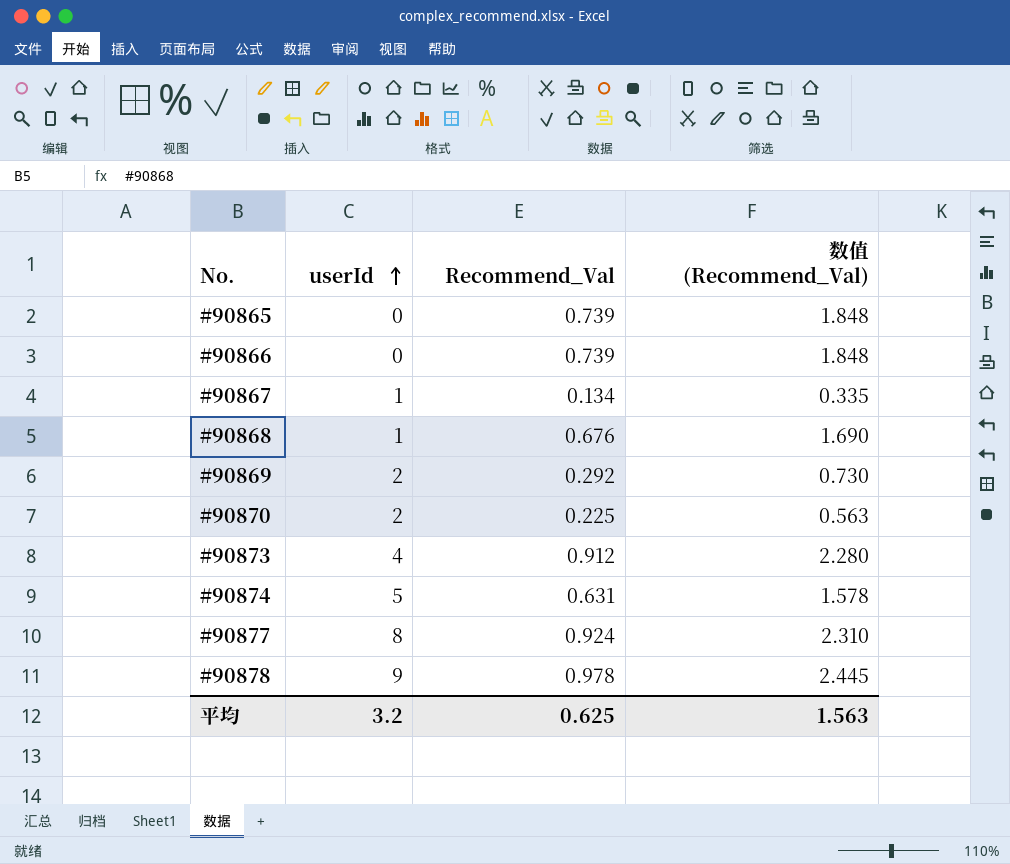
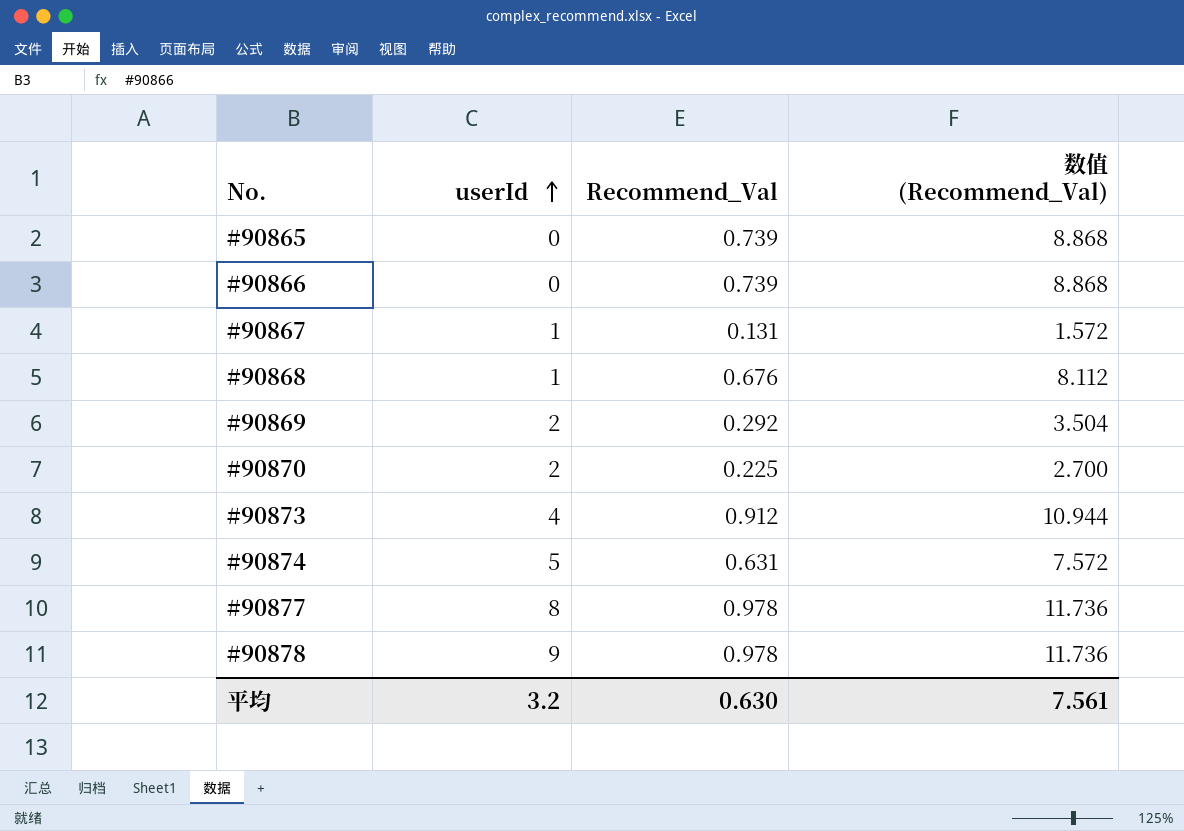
column 数值 (Recommend_Val) | formula: [Recommend_Val] * 2.5 -> [Recommend_Val] * 12
#90867 | Recommend_Val: 0.134 -> 0.131
#90877 | Recommend_Val: 0.924 -> 0.978
平均 | Recommend_Val: 0.625 -> 0.630
平均 | 数值 (Recommend_Val): 1.563 -> 7.561

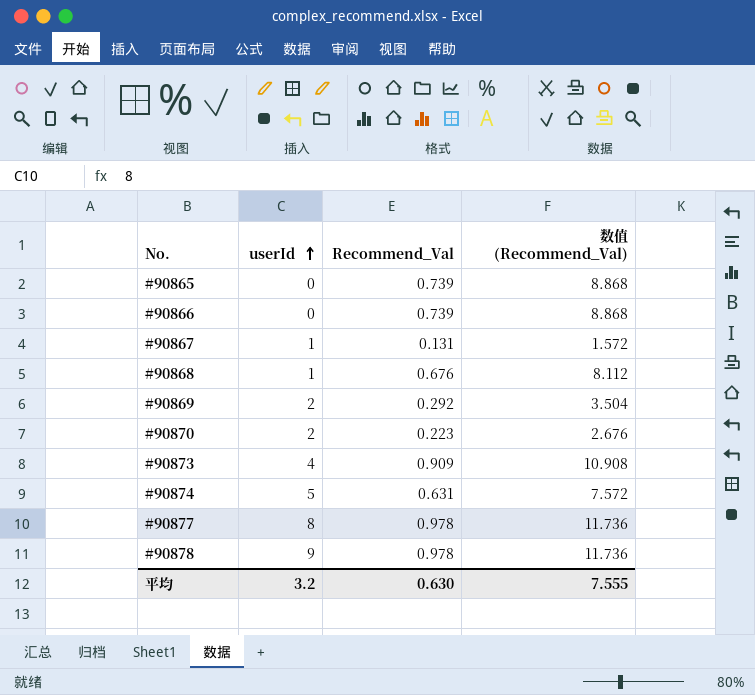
#90870 | Recommend_Val: 0.225 -> 0.223
#90870 | 数值 (Recommend_Val): 2.700 -> 2.676
#90873 | Recommend_Val: 0.912 -> 0.909
#90873 | 数值 (Recommend_Val): 10.944 -> 10.908
平均 | 数值 (Recommend_Val): 7.561 -> 7.555

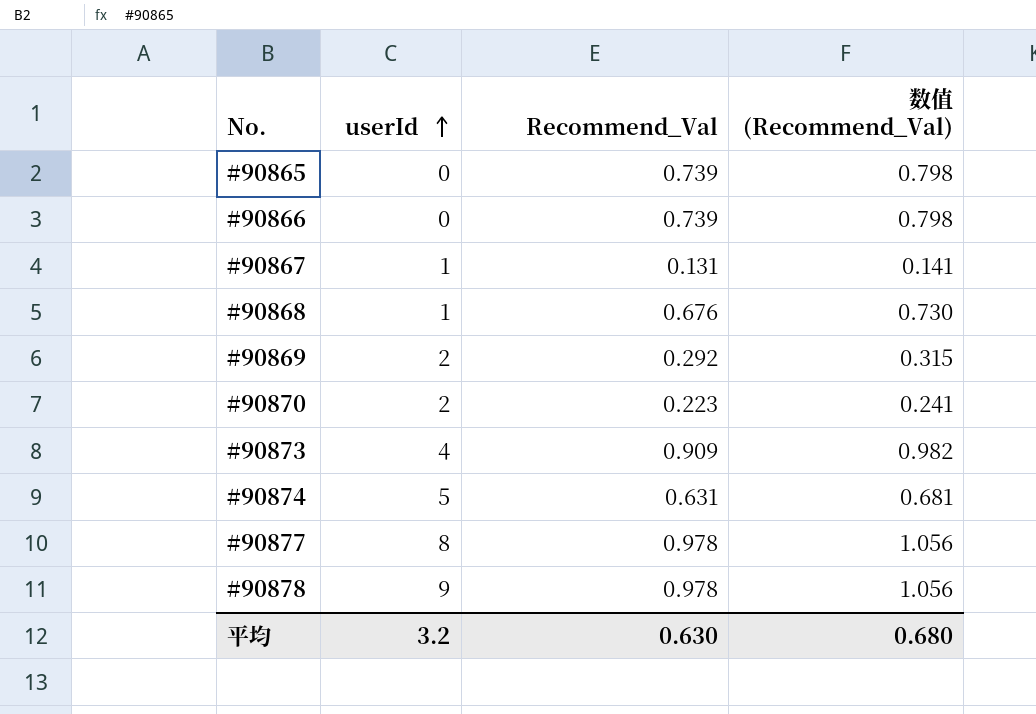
column 数值 (Recommend_Val) | formula: [Recommend_Val] * 12 -> [Recommend_Val] * 1.08
平均 | 数值 (Recommend_Val): 7.555 -> 0.680

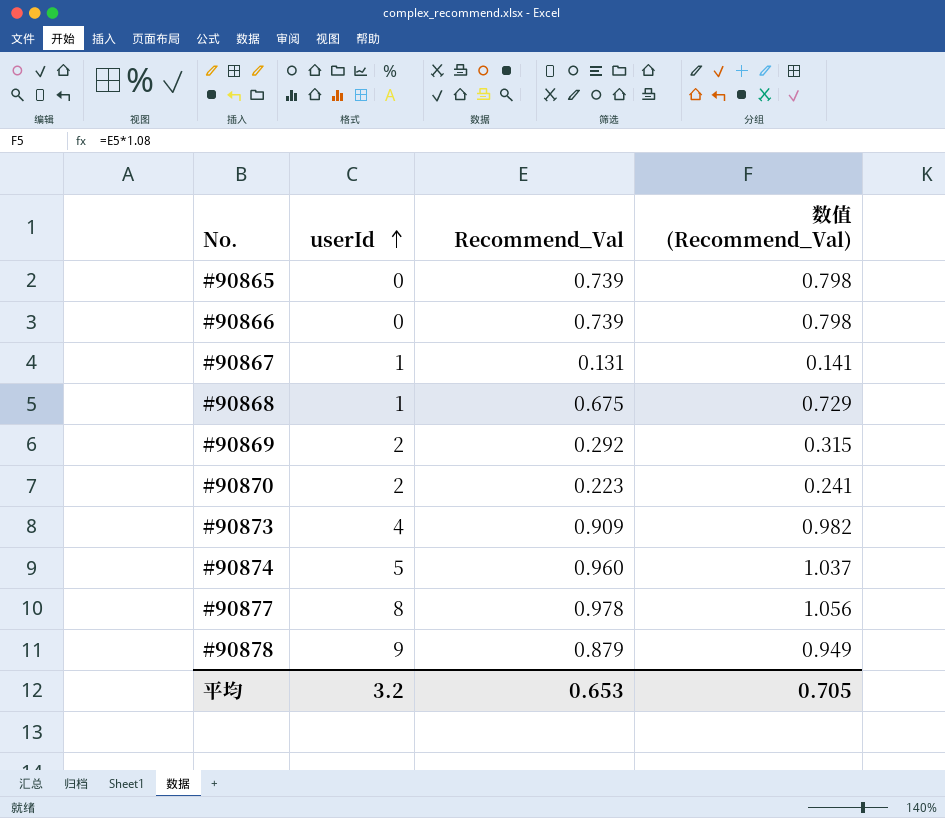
#90868 | Recommend_Val: 0.676 -> 0.675
#90868 | 数值 (Recommend_Val): 0.730 -> 0.729
#90874 | Recommend_Val: 0.631 -> 0.960
#90874 | 数值 (Recommend_Val): 0.681 -> 1.037
#90878 | Recommend_Val: 0.978 -> 0.879
#90878 | 数值 (Recommend_Val): 1.056 -> 0.949
平均 | Recommend_Val: 0.630 -> 0.653
平均 | 数值 (Recommend_Val): 0.680 -> 0.705

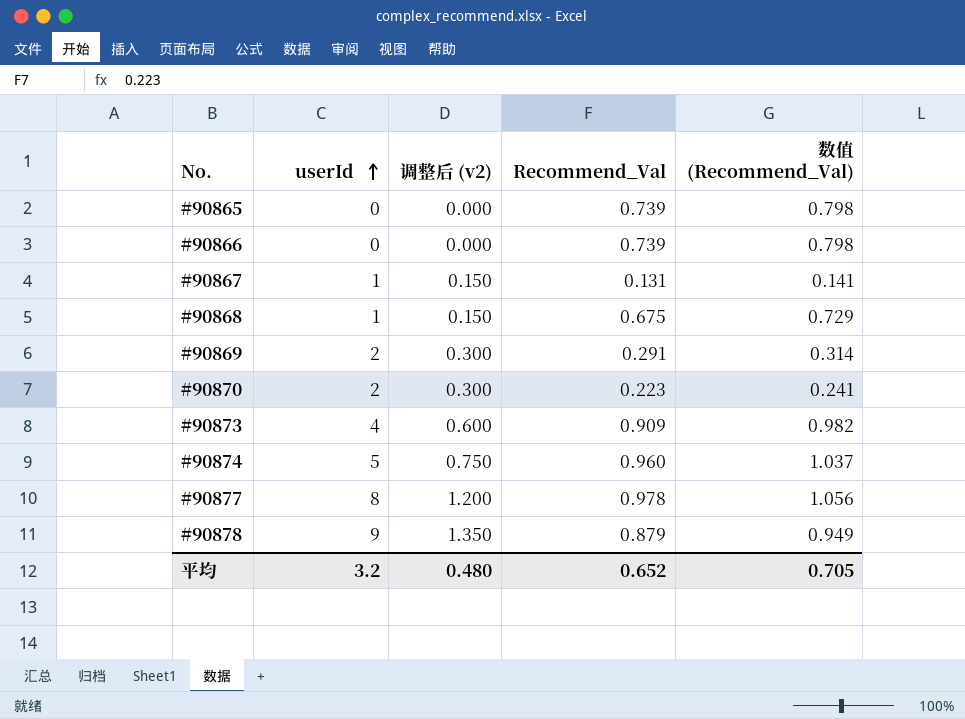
column 调整后 (v2) | formula: none -> [userId] * 0.15
#90869 | Recommend_Val: 0.292 -> 0.291
#90869 | 数值 (Recommend_Val): 0.315 -> 0.314
平均 | Recommend_Val: 0.653 -> 0.652

